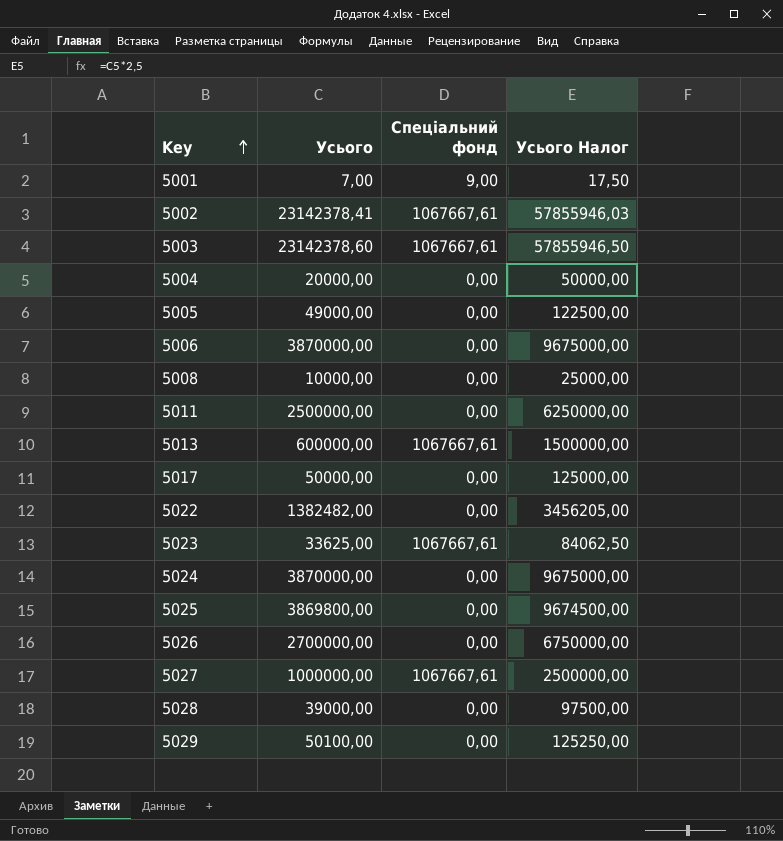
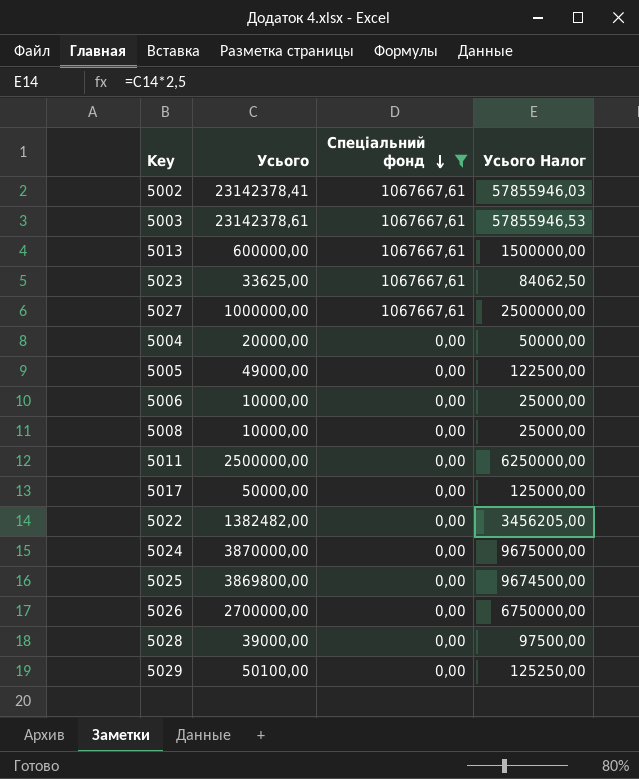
filter: none -> Спеціальний фонд != 9,00
row order: Key ascending -> Спеціальний фонд descending
5003 | Усього: 23142378,60 -> 23142378,61
5003 | Усього Налог: 57855946,50 -> 57855946,53
5006 | Усього: 3870000,00 -> 10000,00
5006 | Усього Налог: 9675000,00 -> 25000,00

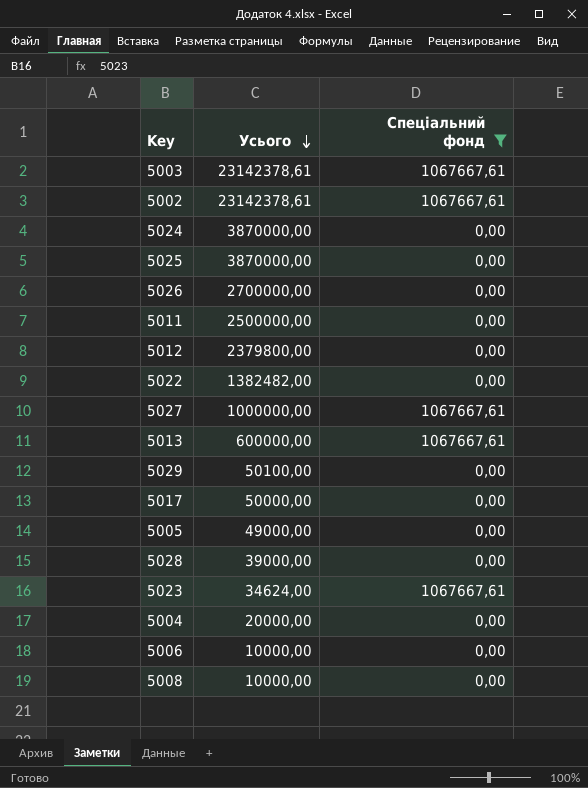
row order: Спеціальний фонд descending -> Усього descending
column Усього Налог | formula: [Усього] * 2,5 -> none
5002 | Усього: 23142378,41 -> 23142378,61
5025 | Усього: 3869800,00 -> 3870000,00
row 5012: none -> 2379800,00 | 0,00
5023 | Усього: 33625,00 -> 34624,00

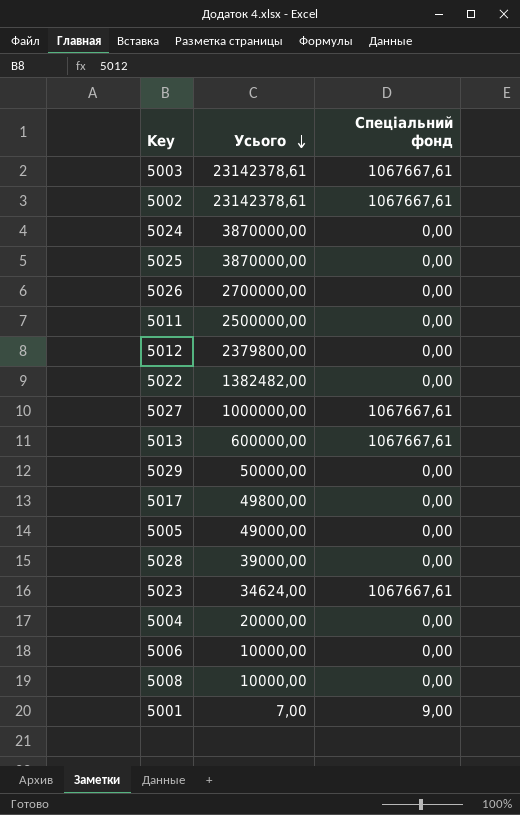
filter: Спеціальний фонд != 9,00 -> none
5029 | Усього: 50100,00 -> 50000,00
5017 | Усього: 50000,00 -> 49800,00

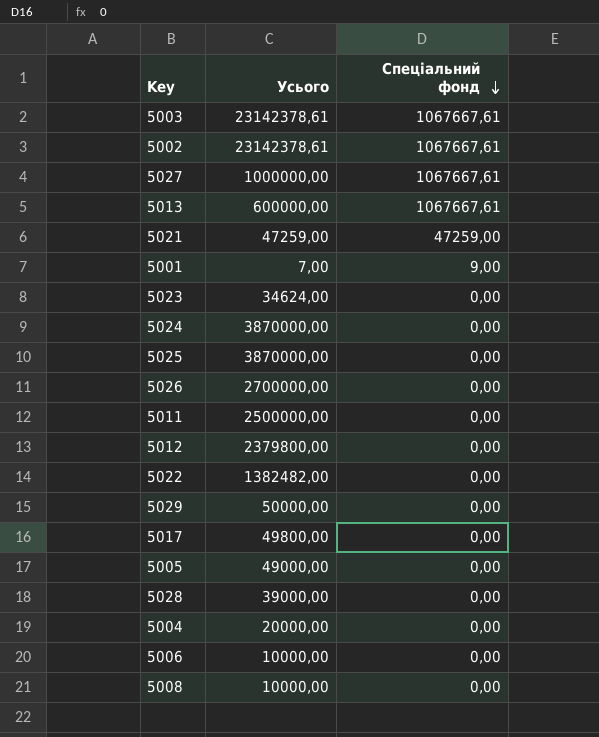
row order: Усього descending -> Спеціальний фонд descending
row 5021: none -> 47259,00 | 47259,00
5023 | Спеціальний фонд: 1067667,61 -> 0,00

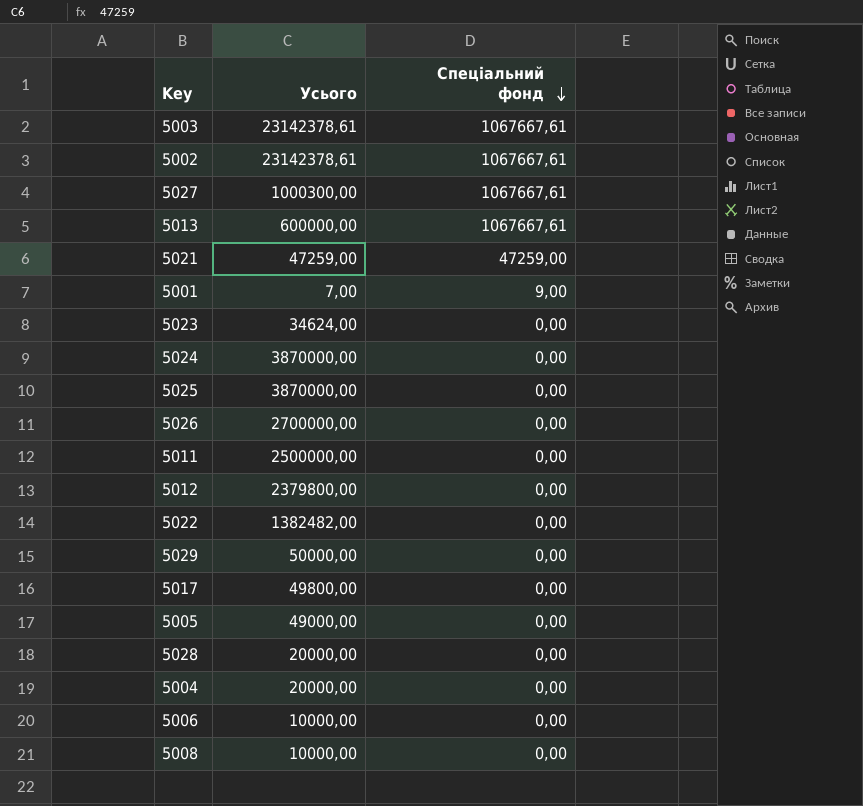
5027 | Усього: 1000000,00 -> 1000300,00
5028 | Усього: 39000,00 -> 20000,00

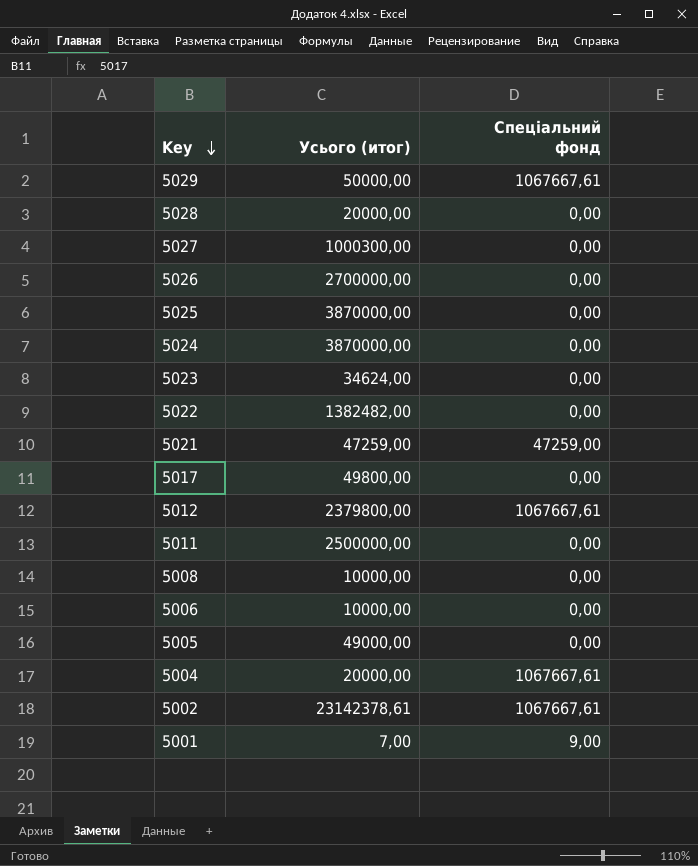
row order: Спеціальний фонд descending -> Key descending
column name: Усього -> Усього (итог)
row 5003: 23142378,61 | 1067667,61 -> none
row 5013: 600000,00 | 1067667,61 -> none
5029 | Спеціальний фонд: 0,00 -> 1067667,61
5027 | Спеціальний фонд: 1067667,61 -> 0,00
5012 | Спеціальний фонд: 0,00 -> 1067667,61
5004 | Спеціальний фонд: 0,00 -> 1067667,61

